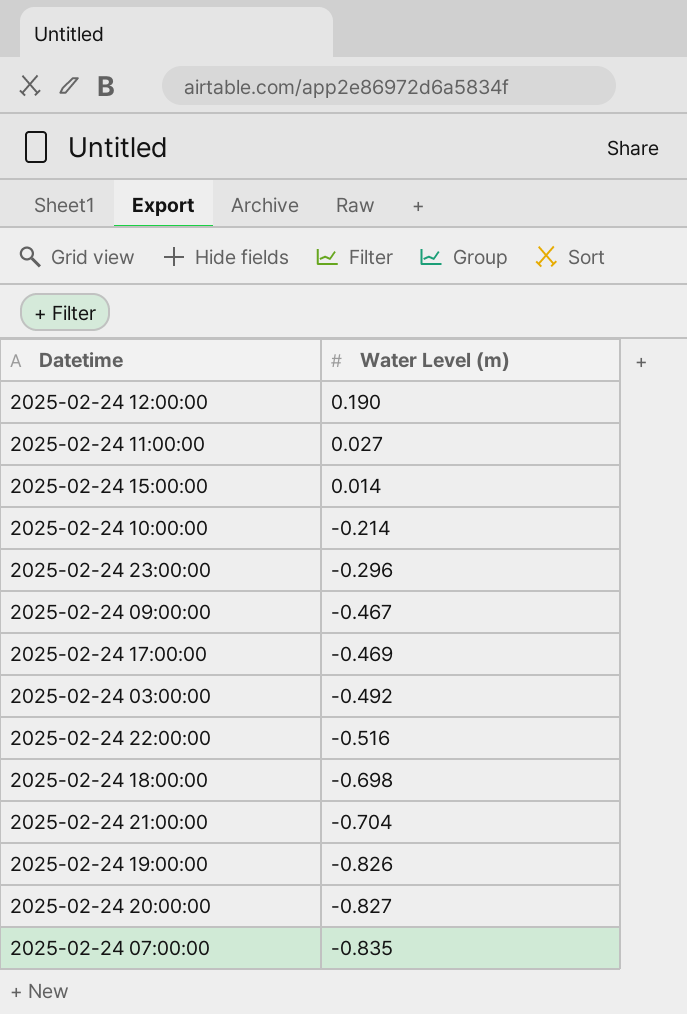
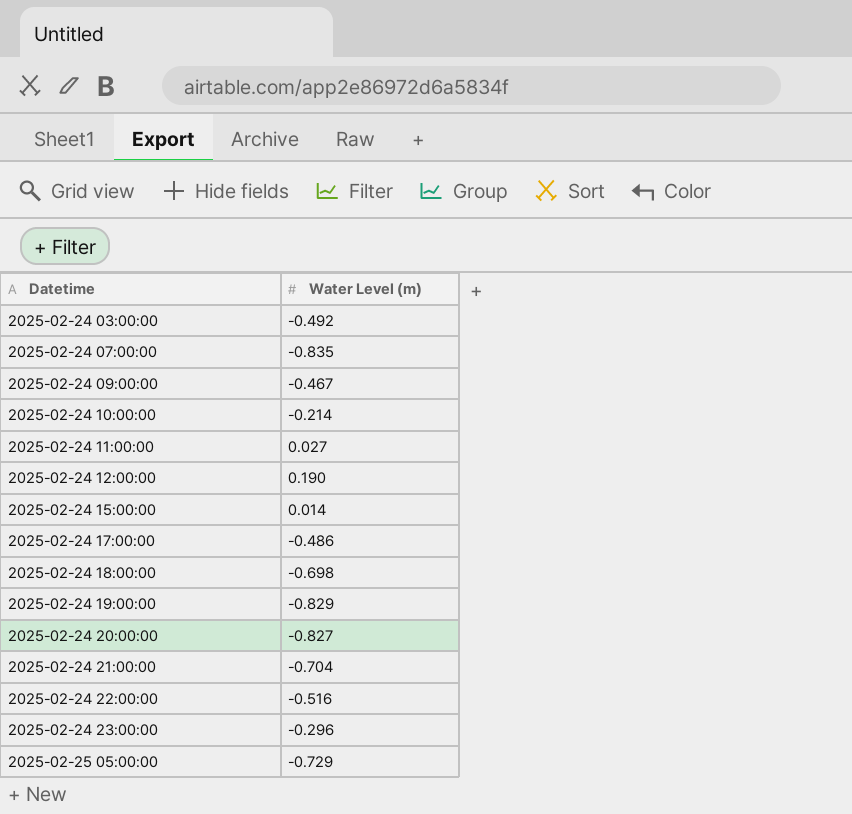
row order: Water Level (m) descending -> Datetime ascending
2025-02-24 17:00:00 | Water Level (m): -0.469 -> -0.486
2025-02-24 19:00:00 | Water Level (m): -0.826 -> -0.829
row 2025-02-25 05:00:00: none -> -0.729

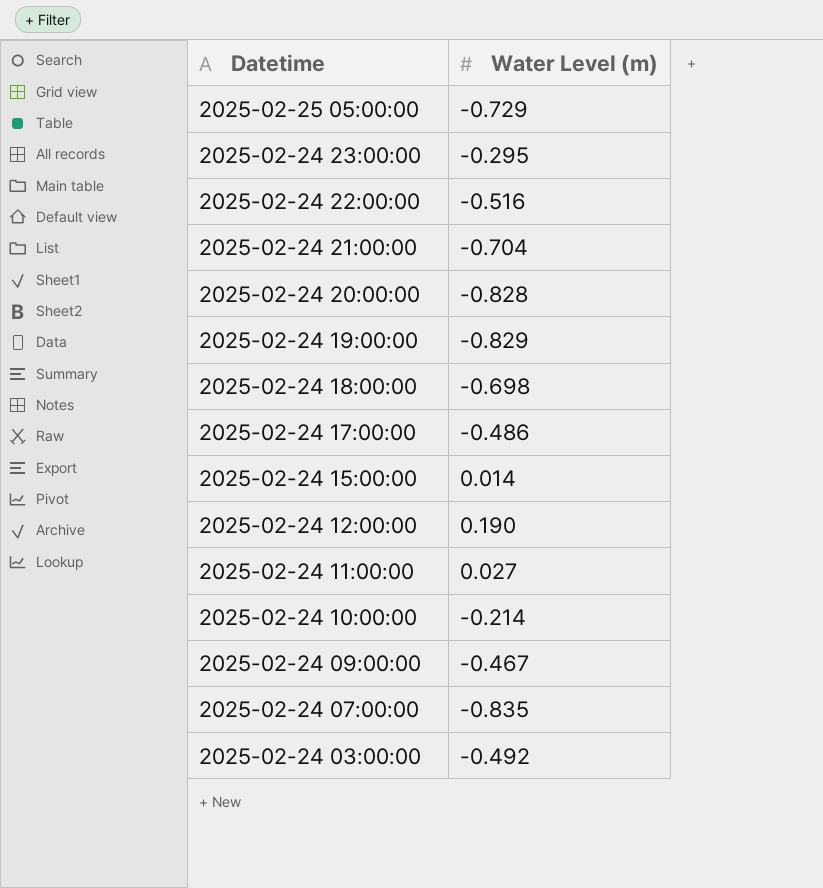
row order: Datetime ascending -> Datetime descending
2025-02-24 23:00:00 | Water Level (m): -0.296 -> -0.295
2025-02-24 20:00:00 | Water Level (m): -0.827 -> -0.828

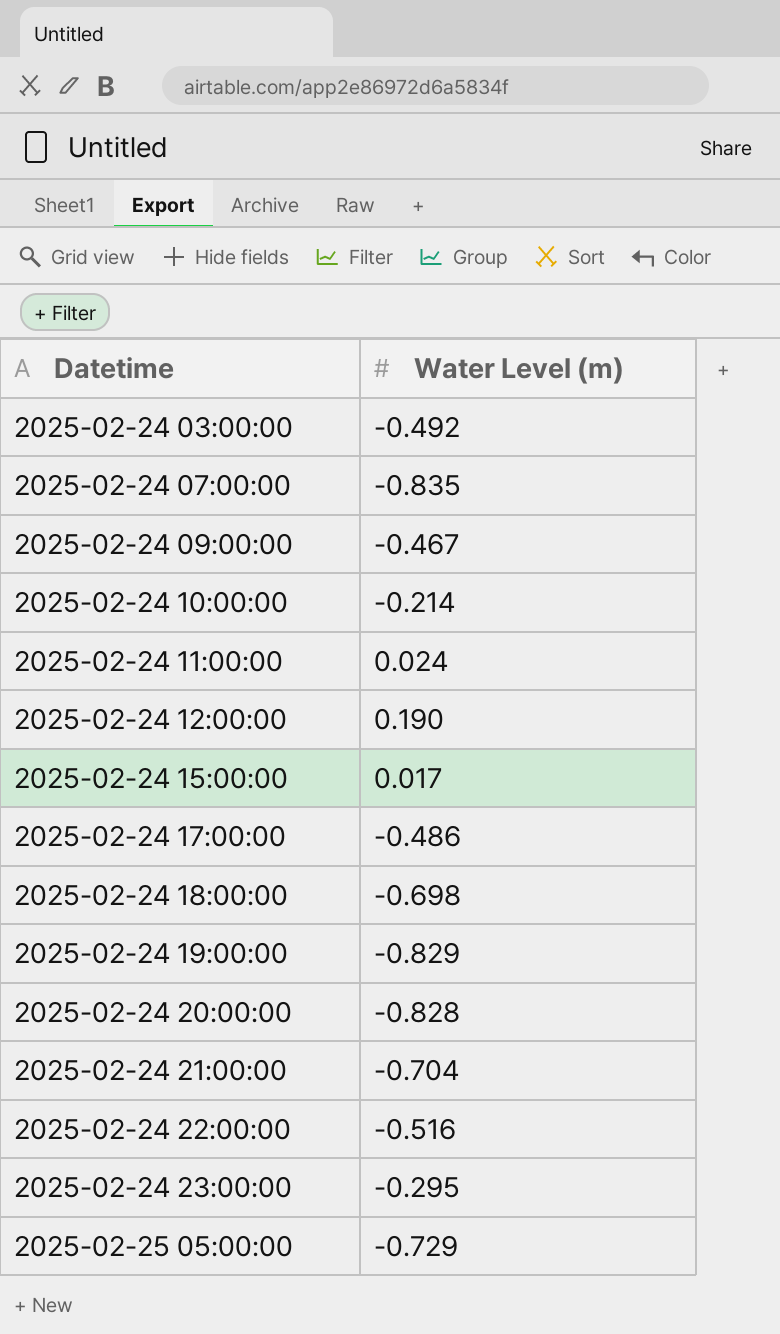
row order: Datetime descending -> Datetime ascending
2025-02-24 11:00:00 | Water Level (m): 0.027 -> 0.024
2025-02-24 15:00:00 | Water Level (m): 0.014 -> 0.017

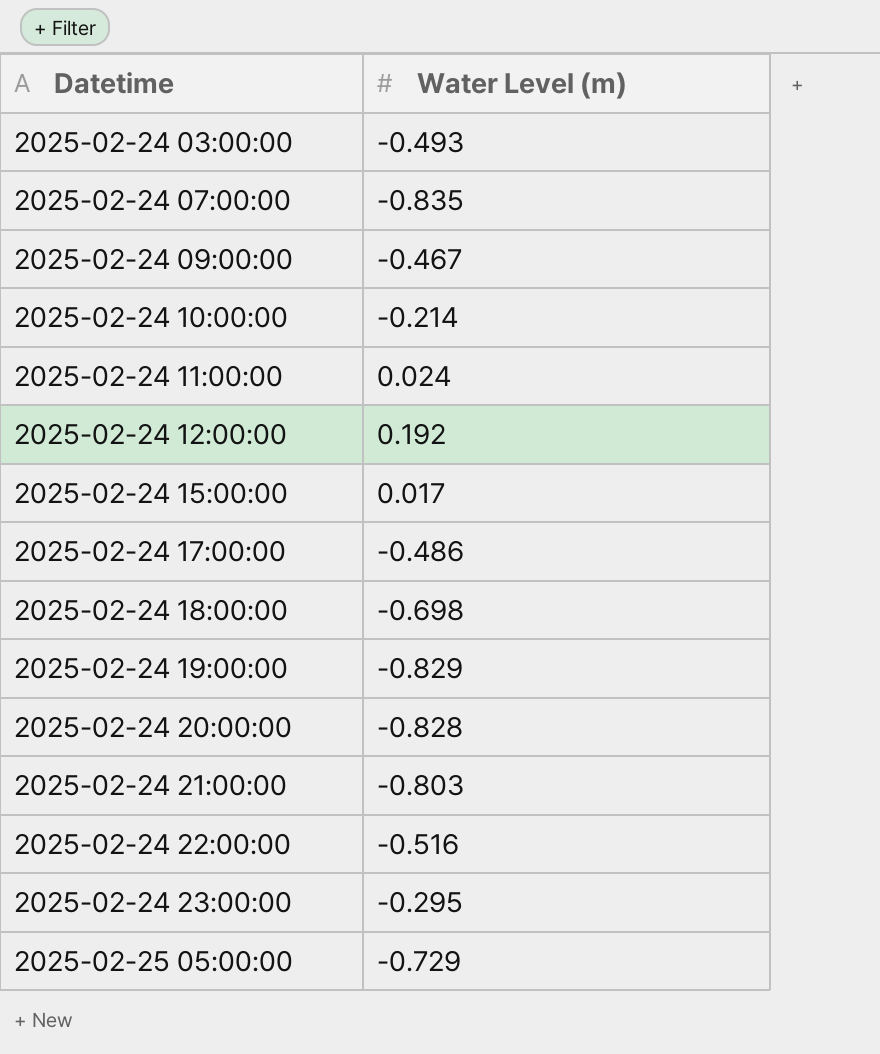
2025-02-24 03:00:00 | Water Level (m): -0.492 -> -0.493
2025-02-24 12:00:00 | Water Level (m): 0.190 -> 0.192
2025-02-24 21:00:00 | Water Level (m): -0.704 -> -0.803

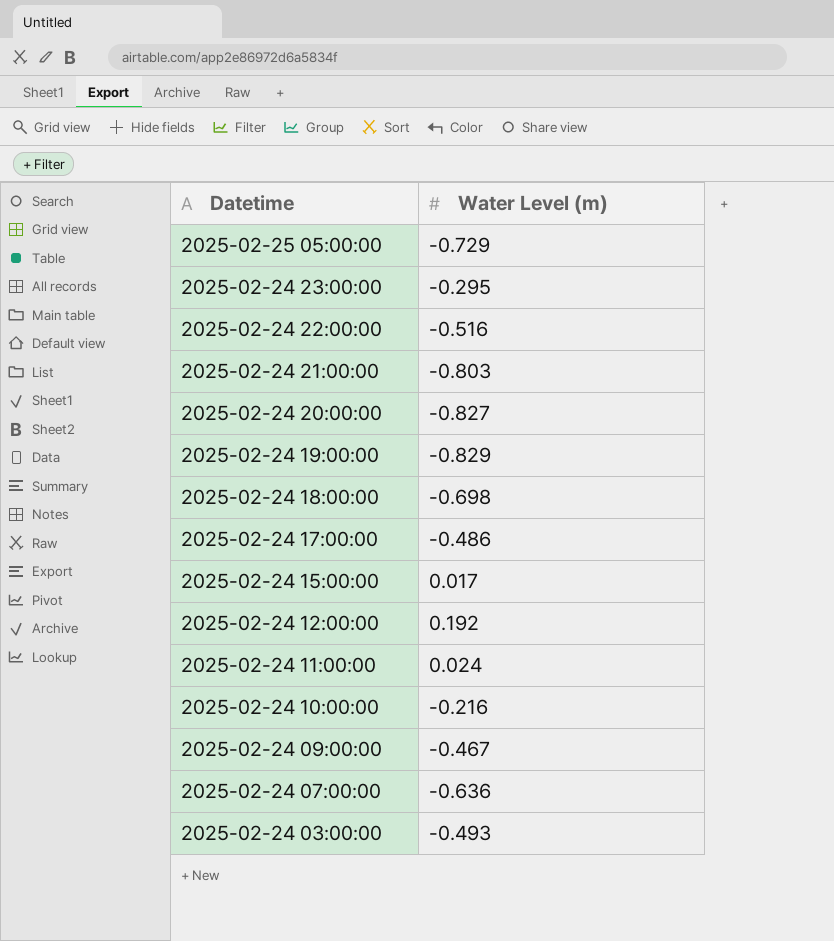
row order: Datetime ascending -> Datetime descending
2025-02-24 20:00:00 | Water Level (m): -0.828 -> -0.827
2025-02-24 10:00:00 | Water Level (m): -0.214 -> -0.216
2025-02-24 07:00:00 | Water Level (m): -0.835 -> -0.636

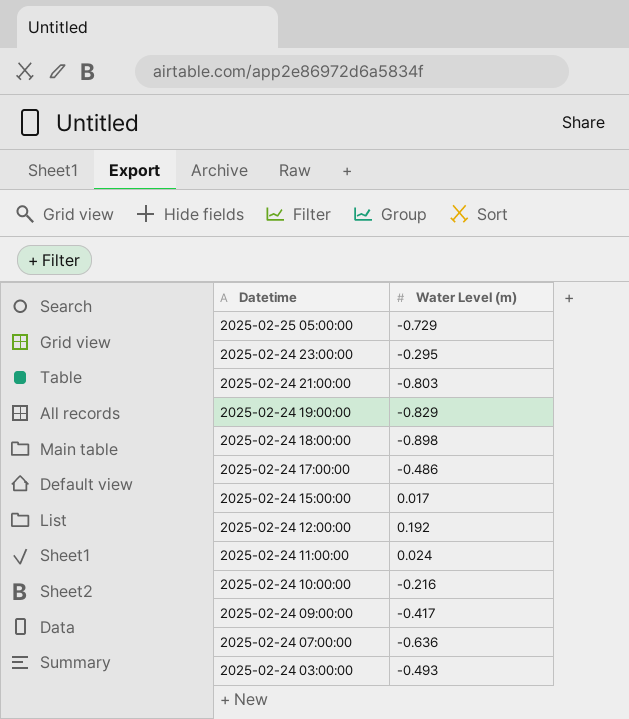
row 2025-02-24 22:00:00: -0.516 -> none
row 2025-02-24 20:00:00: -0.827 -> none
2025-02-24 18:00:00 | Water Level (m): -0.698 -> -0.898
2025-02-24 09:00:00 | Water Level (m): -0.467 -> -0.417

